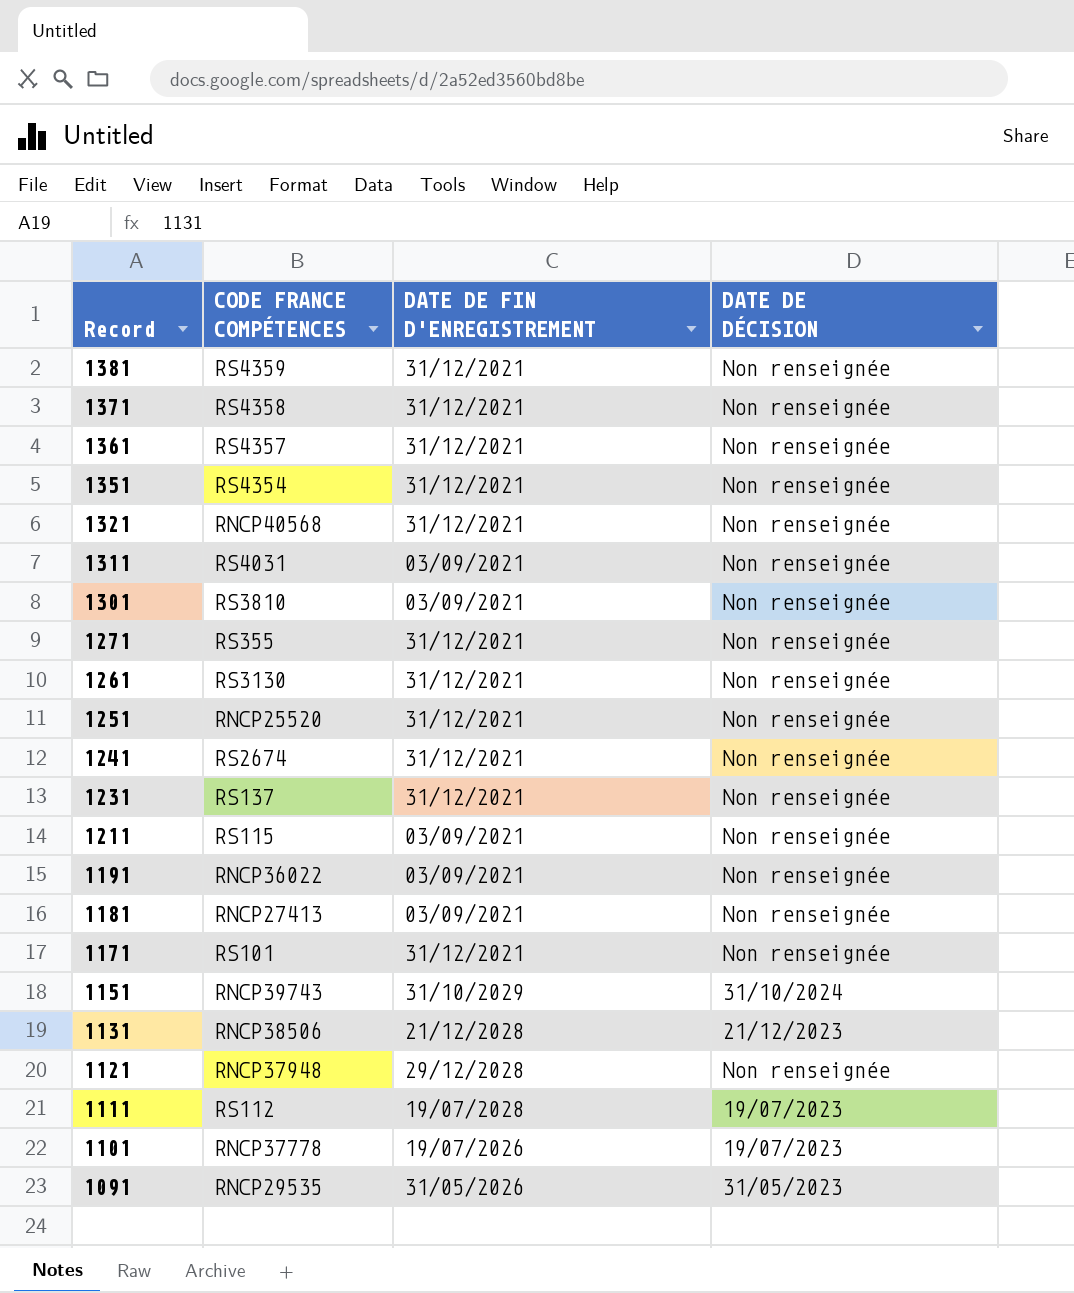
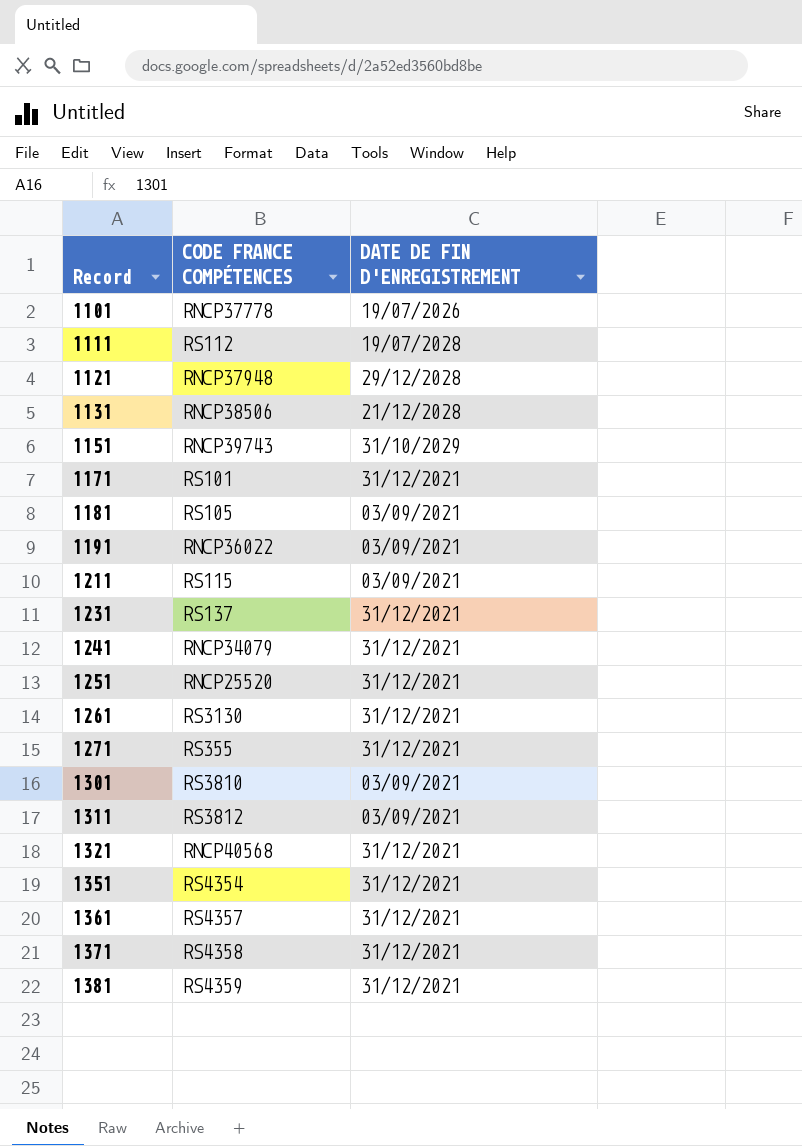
row order: Record descending -> Record ascending
column DATE DE DÉCISION | position: 4 -> none
row 1091: RNCP29535 | 31/05/2026 | 31/05/2023 -> none
1181 | CODE FRANCE COMPÉTENCES: RNCP27413 -> RS105
1241 | CODE FRANCE COMPÉTENCES: RS2674 -> RNCP34079
1311 | CODE FRANCE COMPÉTENCES: RS4031 -> RS3812

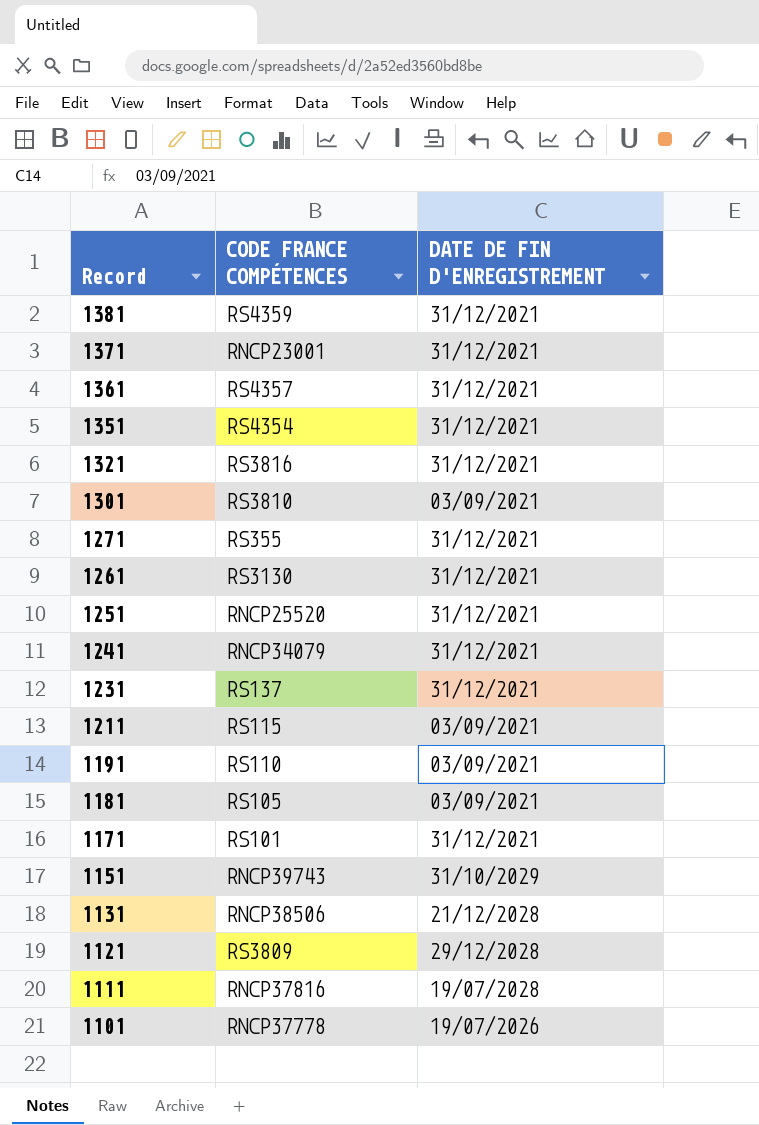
row order: Record ascending -> Record descending
row 1311: RS3812 | 03/09/2021 -> none
1371 | CODE FRANCE COMPÉTENCES: RS4358 -> RNCP23001
1321 | CODE FRANCE COMPÉTENCES: RNCP40568 -> RS3816
1191 | CODE FRANCE COMPÉTENCES: RNCP36022 -> RS110
1121 | CODE FRANCE COMPÉTENCES: RNCP37948 -> RS3809
1111 | CODE FRANCE COMPÉTENCES: RS112 -> RNCP37816

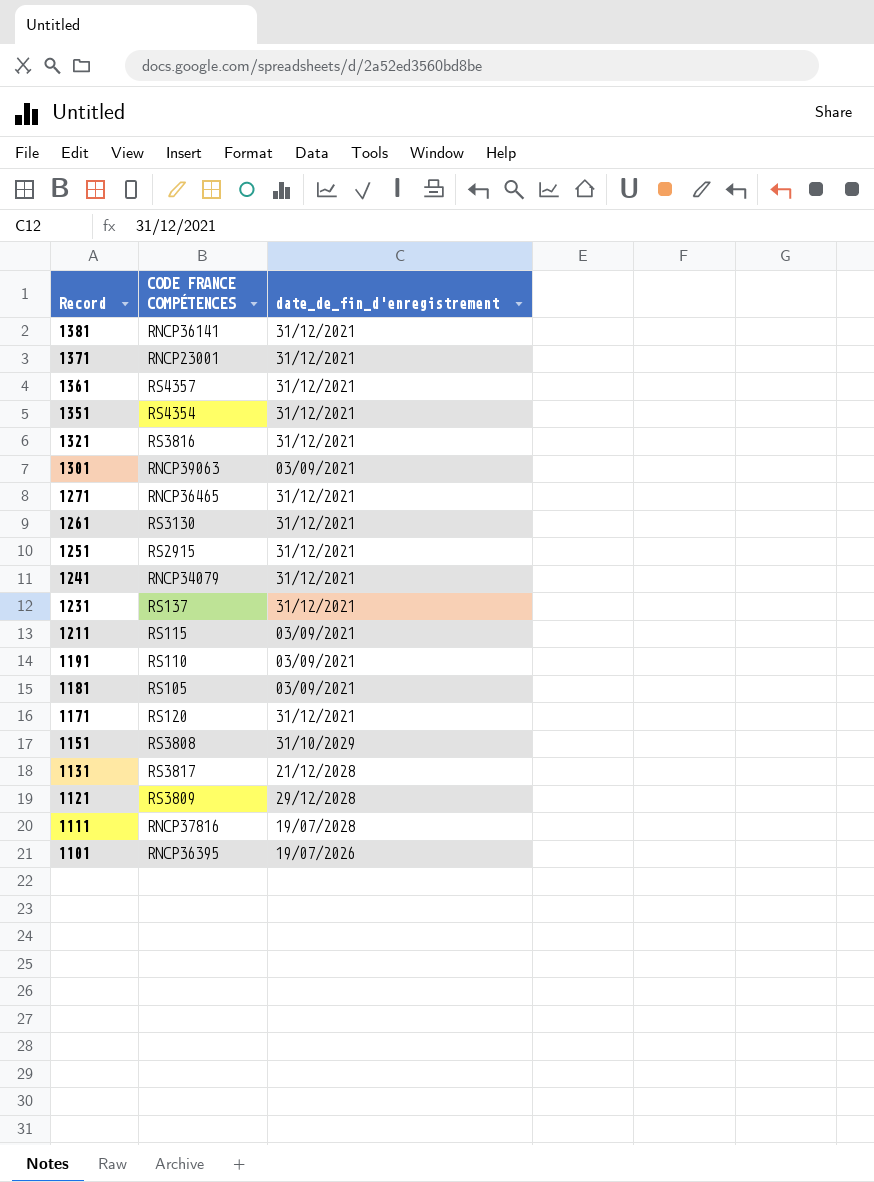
column name: DATE DE FIN D'ENREGISTREMENT -> date_de_fin_d'enregistrement
1381 | CODE FRANCE COMPÉTENCES: RS4359 -> RNCP36141
1301 | CODE FRANCE COMPÉTENCES: RS3810 -> RNCP39063
1271 | CODE FRANCE COMPÉTENCES: RS355 -> RNCP36465
1251 | CODE FRANCE COMPÉTENCES: RNCP25520 -> RS2915
1171 | CODE FRANCE COMPÉTENCES: RS101 -> RS120
1151 | CODE FRANCE COMPÉTENCES: RNCP39743 -> RS3808
1131 | CODE FRANCE COMPÉTENCES: RNCP38506 -> RS3817
1101 | CODE FRANCE COMPÉTENCES: RNCP37778 -> RNCP36395

